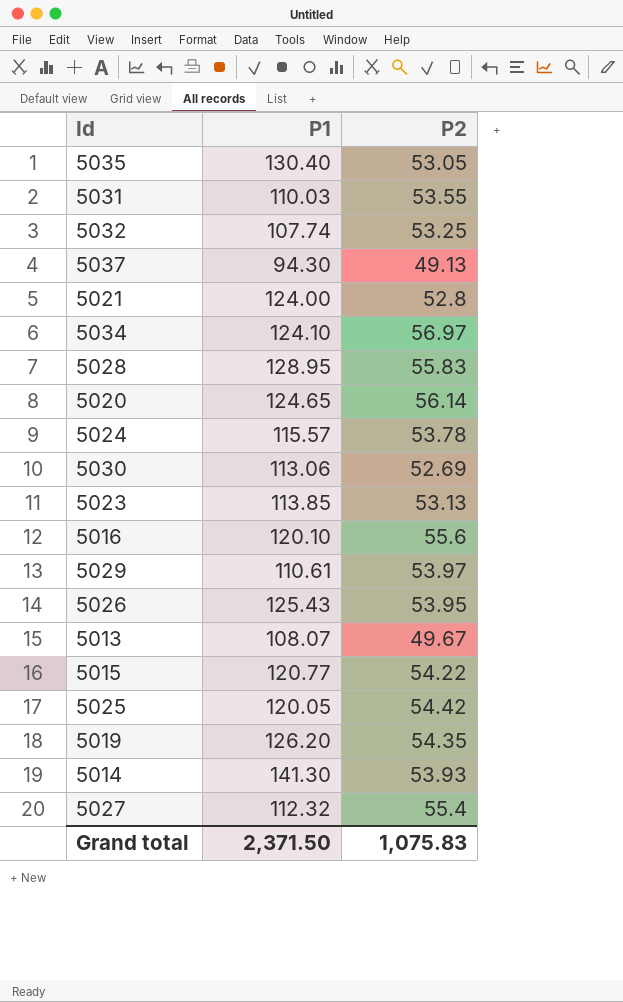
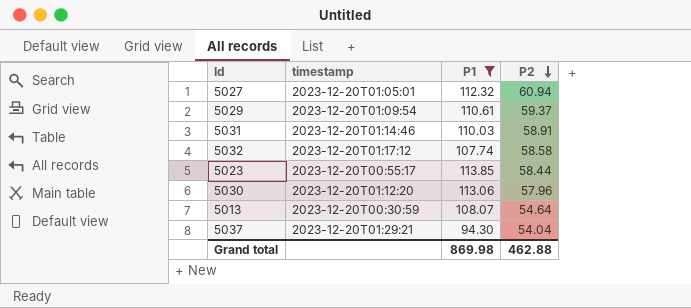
filter: none -> P1 <= 113.85
row order: none -> P2 descending
column timestamp | position: none -> 2
5027 | P2: 55.4 -> 60.94
5029 | P2: 53.97 -> 59.37
5031 | P2: 53.55 -> 58.91
5032 | P2: 53.25 -> 58.58
5023 | P2: 53.13 -> 58.44
5030 | P2: 52.69 -> 57.96
5013 | P2: 49.67 -> 54.64
5037 | P2: 49.13 -> 54.04
Grand total | P1: 2,371.50 -> 869.98
Grand total | P2: 1,075.83 -> 462.88

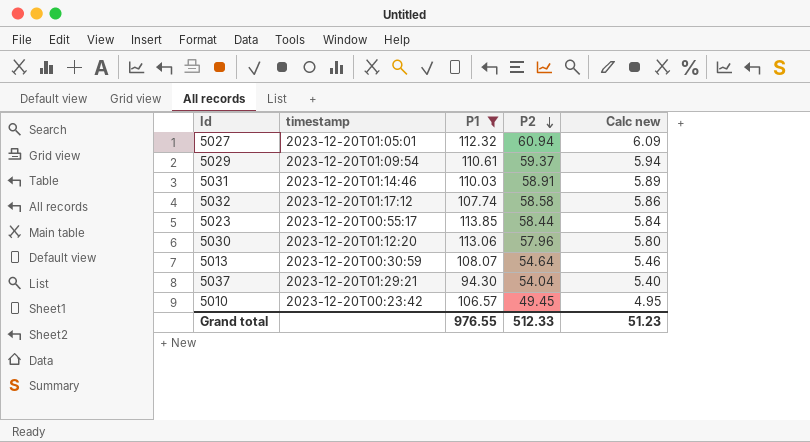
column Calc new | formula: none -> [P2] * 0.1
row 5010: none -> 2023-12-20T00:23:42 | 106.57 | 49.45 | 4.95
Grand total | P1: 869.98 -> 976.55
Grand total | P2: 462.88 -> 512.33

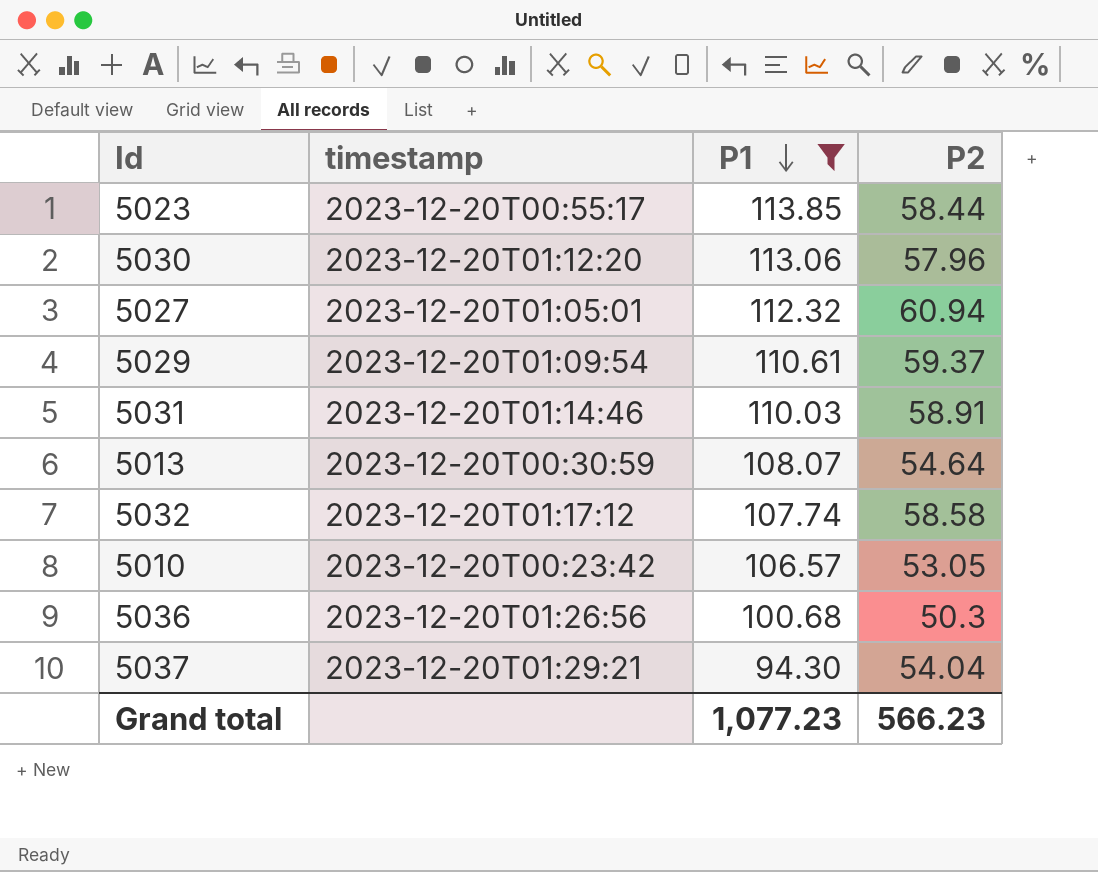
row order: P2 descending -> P1 descending
column Calc new | formula: [P2] * 0.1 -> none
5010 | P2: 49.45 -> 53.05
row 5036: none -> 2023-12-20T01:26:56 | 100.68 | 50.3
Grand total | P1: 976.55 -> 1,077.23
Grand total | P2: 512.33 -> 566.23

